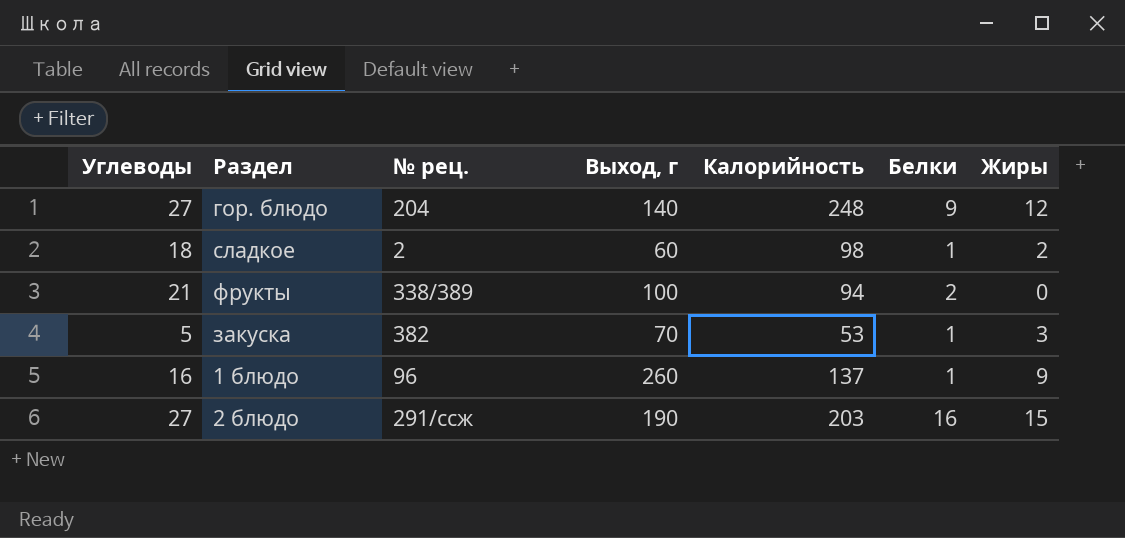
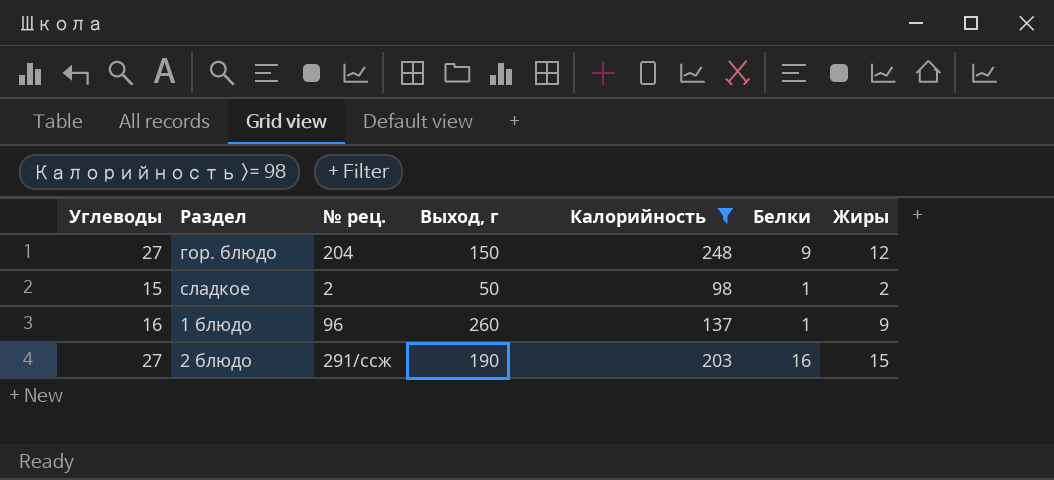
filter: none -> Калорийность >= 98
гор. блюдо | Выход, г: 140 -> 150
сладкое | Углеводы: 18 -> 15
сладкое | Выход, г: 60 -> 50

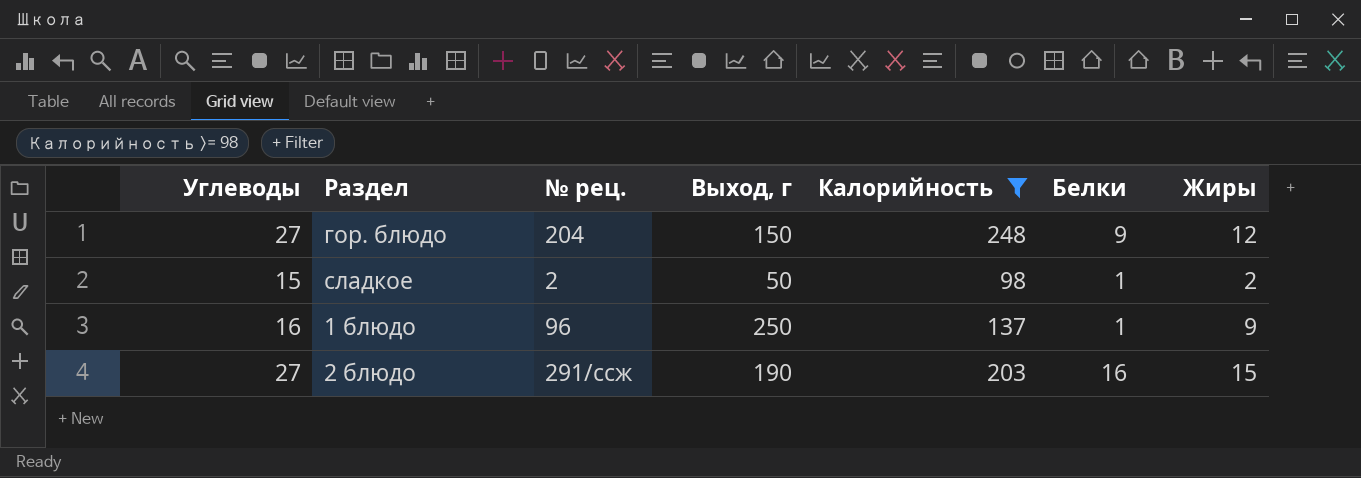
1 блюдо | Выход, г: 260 -> 250

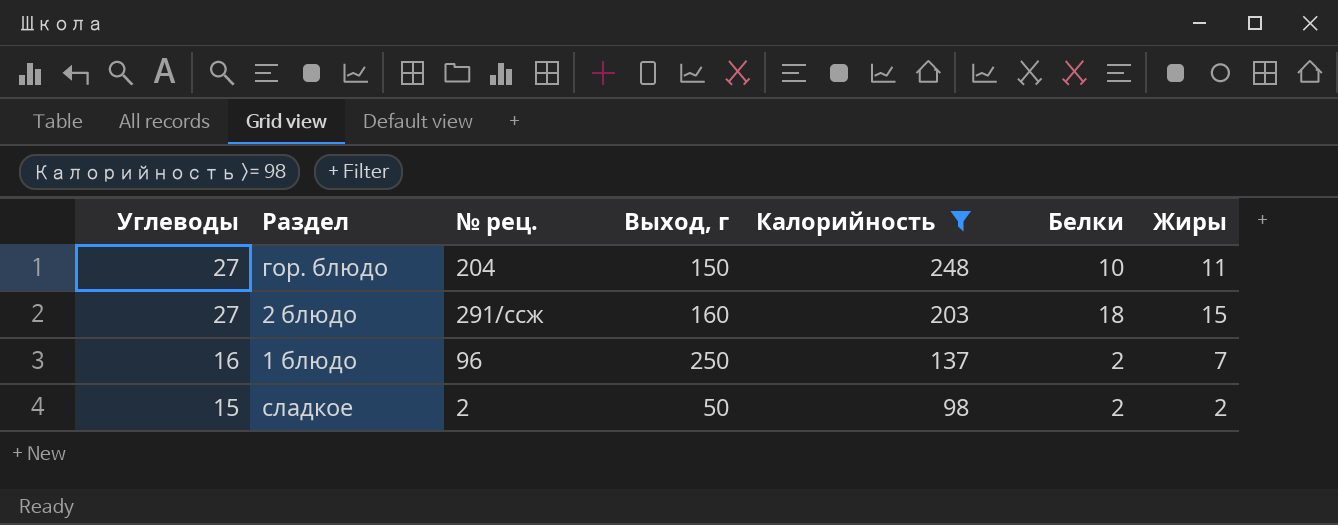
row order: none -> Углеводы descending
гор. блюдо | Белки: 9 -> 10
гор. блюдо | Жиры: 12 -> 11
2 блюдо | Выход, г: 190 -> 160
2 блюдо | Белки: 16 -> 18
1 блюдо | Белки: 1 -> 2
1 блюдо | Жиры: 9 -> 7
сладкое | Белки: 1 -> 2

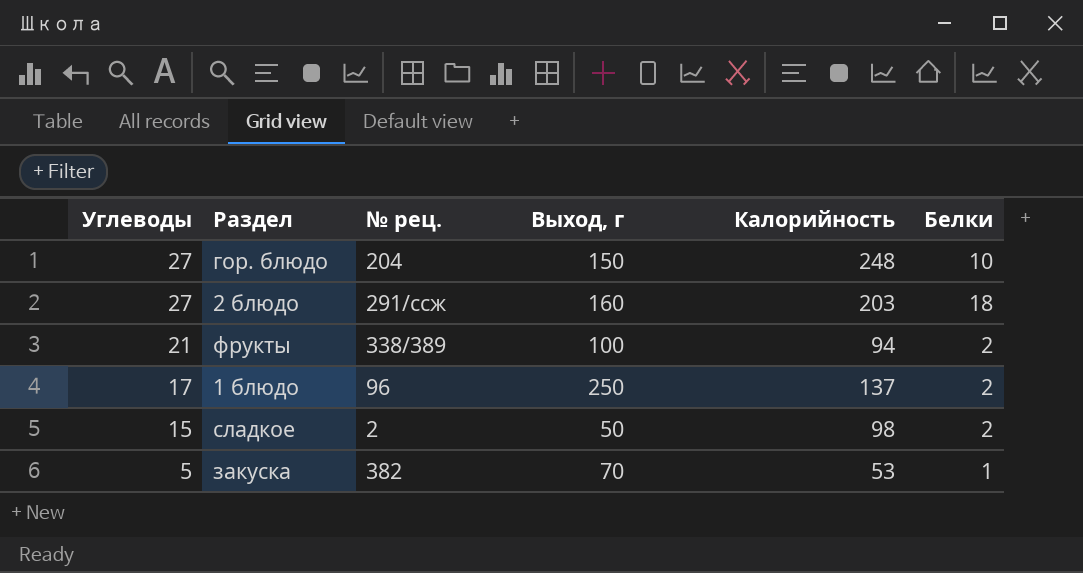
filter: Калорийность >= 98 -> none
column Жиры | position: 7 -> none
1 блюдо | Углеводы: 16 -> 17

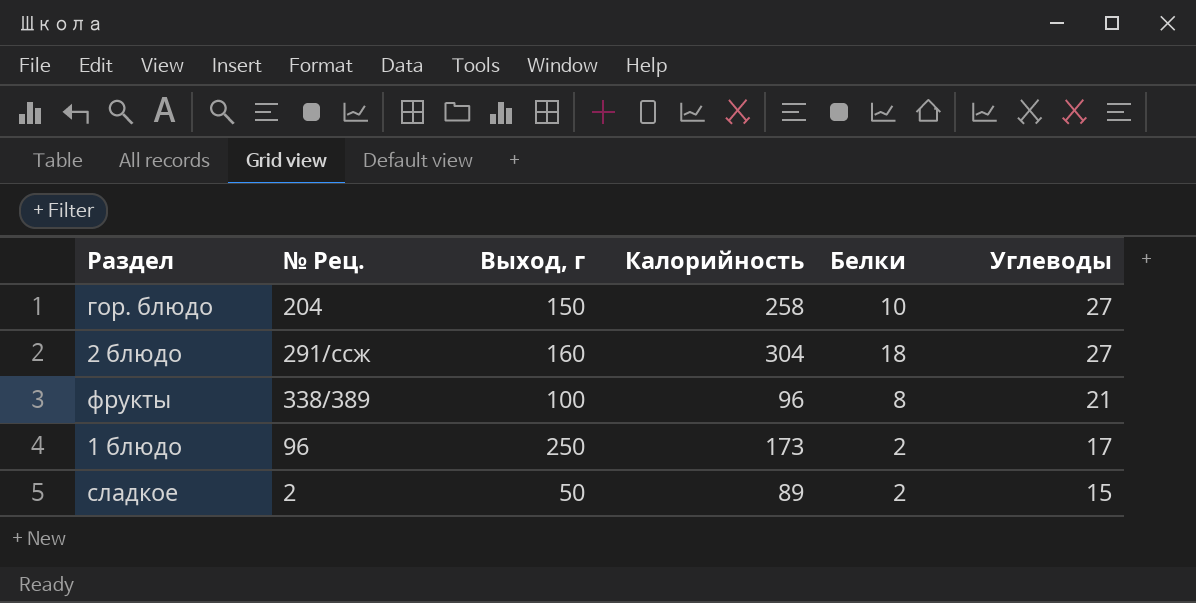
column name: № рец. -> № Рец.
column Углеводы | position: 1 -> 6
row закуска: 5 | 382 | 70 | 53 | 1 -> none
гор. блюдо | Калорийность: 248 -> 258
2 блюдо | Калорийность: 203 -> 304
фрукты | Калорийность: 94 -> 96
фрукты | Белки: 2 -> 8
1 блюдо | Калорийность: 137 -> 173
сладкое | Калорийность: 98 -> 89

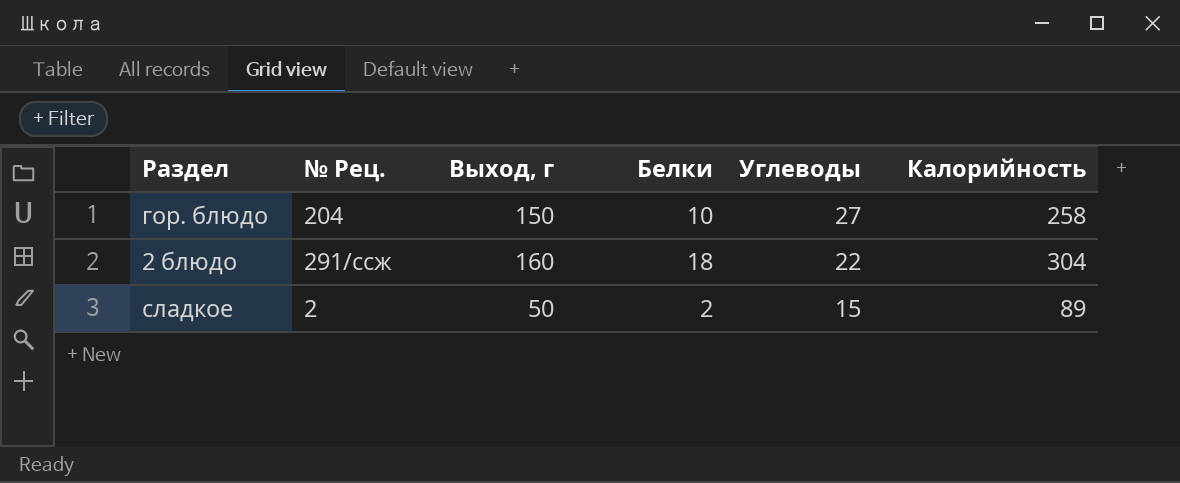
column Калорийность | position: 4 -> 6
row фрукты: 338/389 | 100 | 96 | 8 | 21 -> none
row 1 блюдо: 96 | 250 | 173 | 2 | 17 -> none
2 блюдо | Углеводы: 27 -> 22

